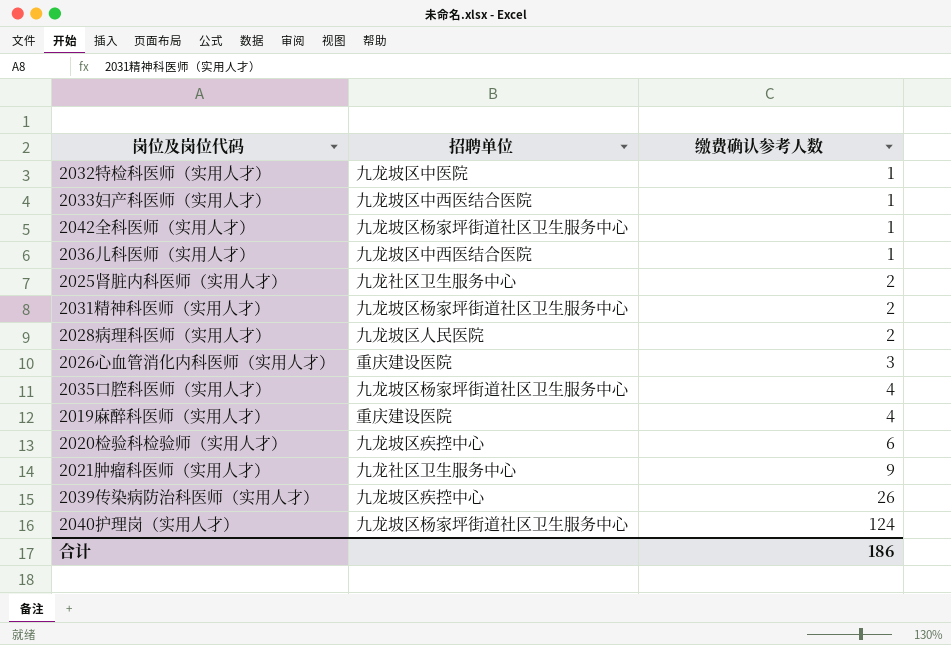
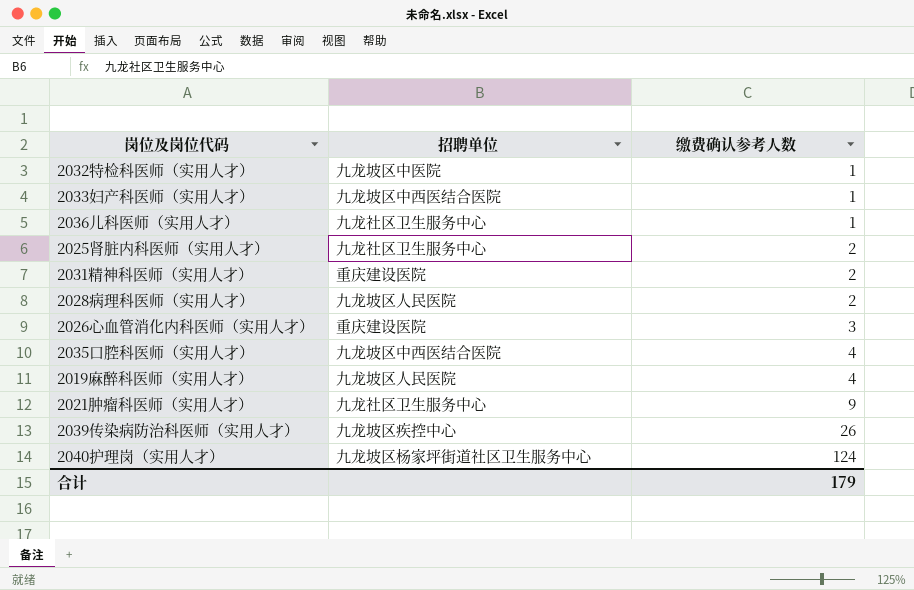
row 2042全科医师（实用人才）: 九龙坡区杨家坪街道社区卫生服务中心 | 1 -> none
row 2020检验科检验师（实用人才）: 九龙坡区疾控中心 | 6 -> none
2036儿科医师（实用人才） | 招聘单位: 九龙坡区中西医结合医院 -> 九龙社区卫生服务中心
2031精神科医师（实用人才） | 招聘单位: 九龙坡区杨家坪街道社区卫生服务中心 -> 重庆建设医院
2035口腔科医师（实用人才） | 招聘单位: 九龙坡区杨家坪街道社区卫生服务中心 -> 九龙坡区中西医结合医院
2019麻醉科医师（实用人才） | 招聘单位: 重庆建设医院 -> 九龙坡区人民医院
合计 | 缴费确认参考人数: 186 -> 179

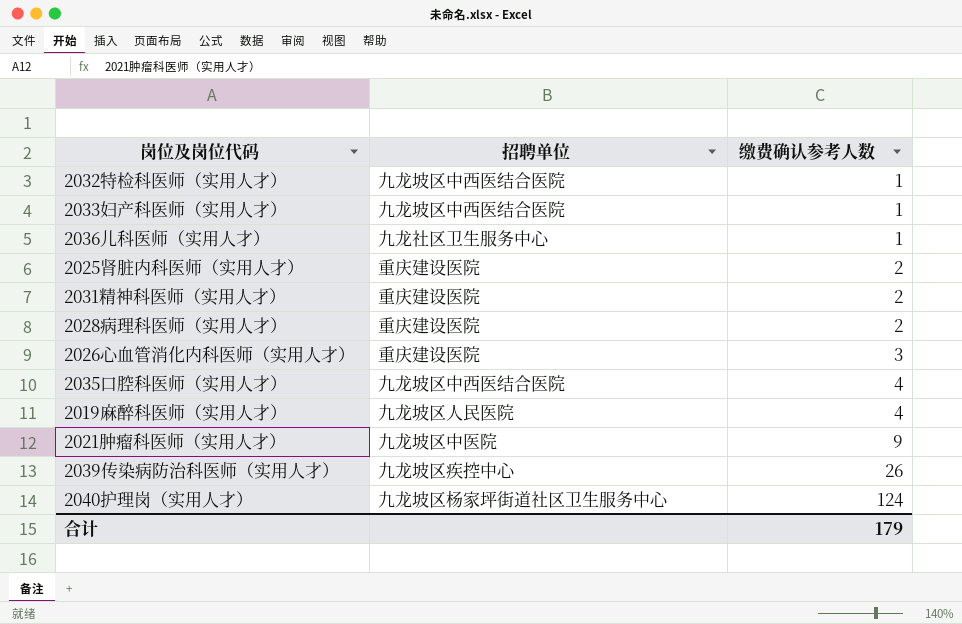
2032特检科医师（实用人才） | 招聘单位: 九龙坡区中医院 -> 九龙坡区中西医结合医院
2025肾脏内科医师（实用人才） | 招聘单位: 九龙社区卫生服务中心 -> 重庆建设医院
2028病理科医师（实用人才） | 招聘单位: 九龙坡区人民医院 -> 重庆建设医院
2021肿瘤科医师（实用人才） | 招聘单位: 九龙社区卫生服务中心 -> 九龙坡区中医院

